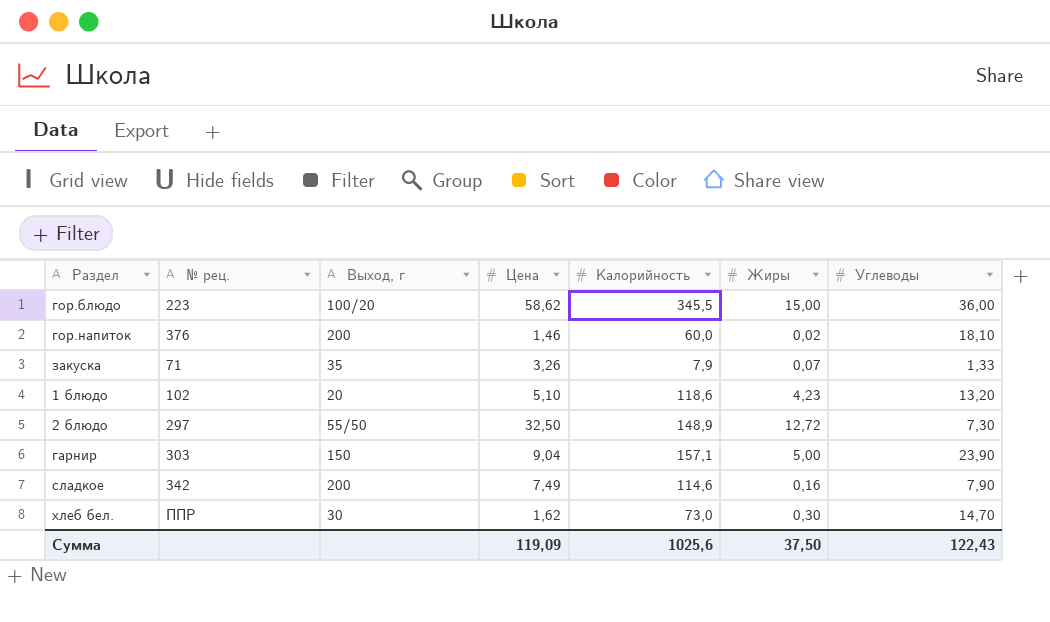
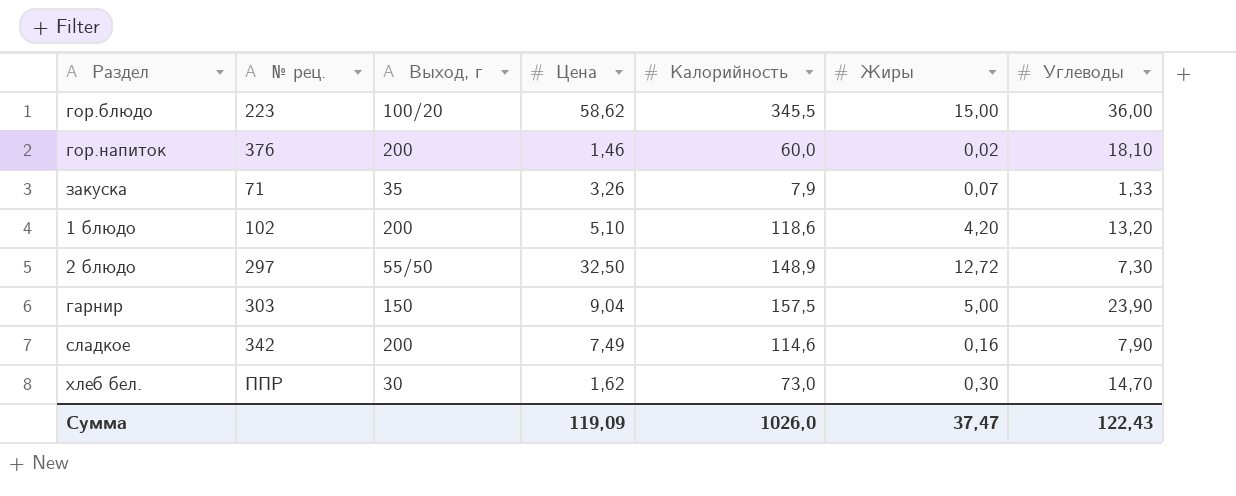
1 блюдо | Выход, г: 20 -> 200
1 блюдо | Жиры: 4,23 -> 4,20
гарнир | Калорийность: 157,1 -> 157,5
Сумма | Калорийность: 1025,6 -> 1026,0
Сумма | Жиры: 37,50 -> 37,47

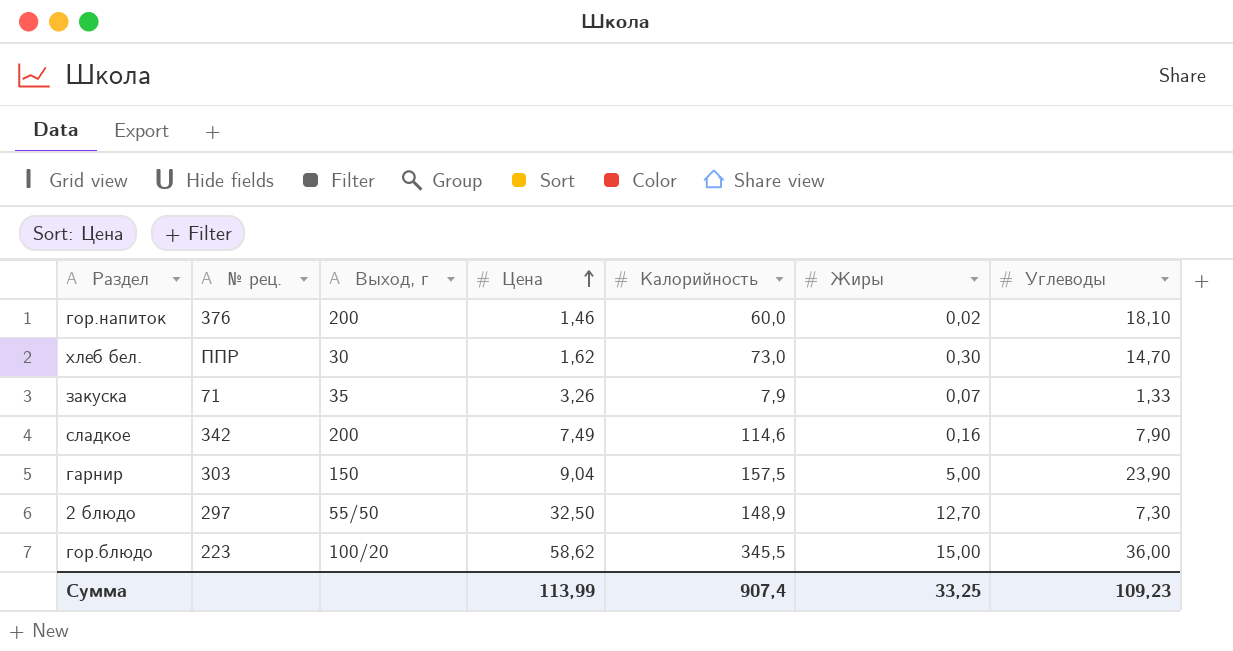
row order: none -> Цена ascending
row 1 блюдо: 102 | 200 | 5,10 | 118,6 | 4,20 | 13,20 -> none
2 блюдо | Жиры: 12,72 -> 12,70
Сумма | Цена: 119,09 -> 113,99
Сумма | Калорийность: 1026,0 -> 907,4
Сумма | Жиры: 37,47 -> 33,25
Сумма | Углеводы: 122,43 -> 109,23

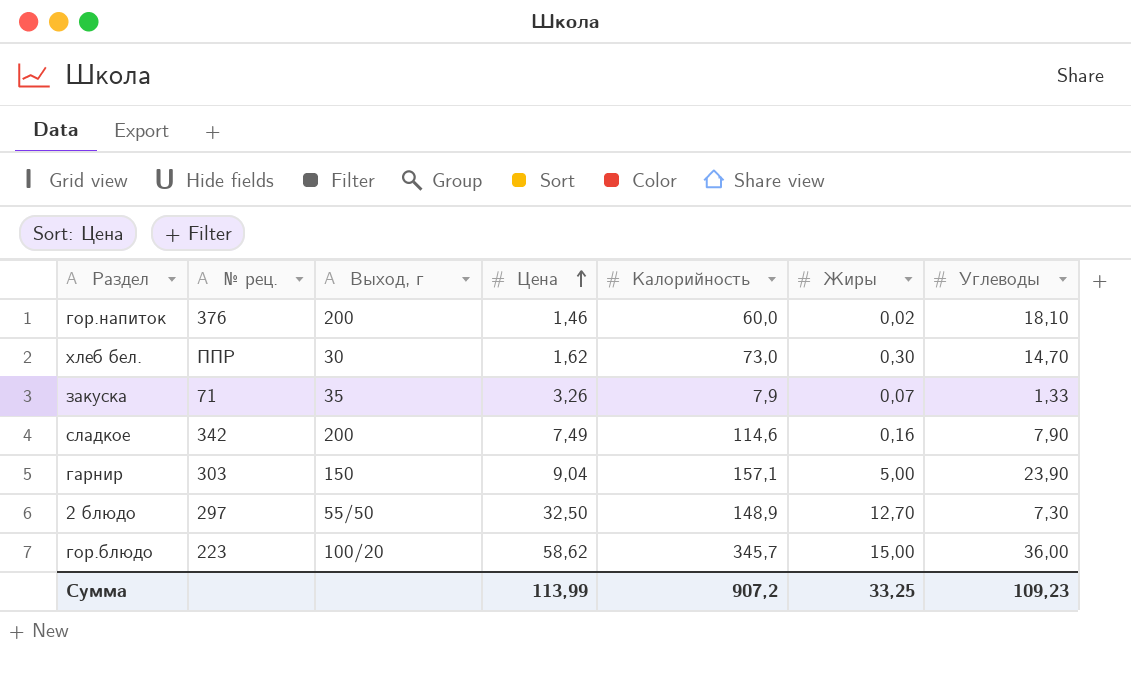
гарнир | Калорийность: 157,5 -> 157,1
гор.блюдо | Калорийность: 345,5 -> 345,7
Сумма | Калорийность: 907,4 -> 907,2

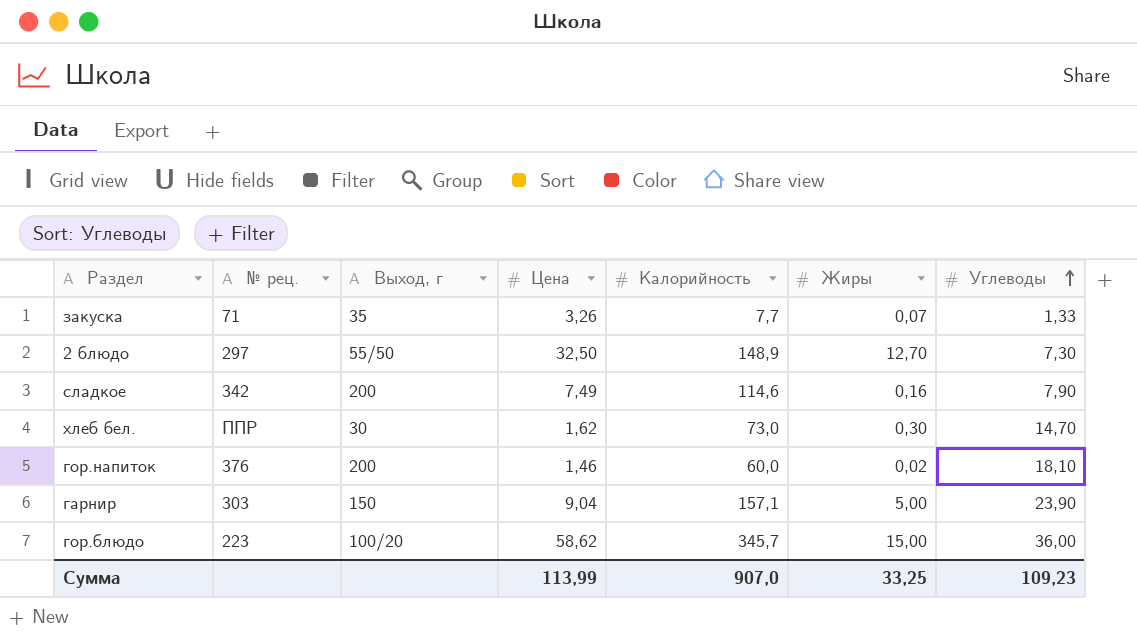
row order: Цена ascending -> Углеводы ascending
закуска | Калорийность: 7,9 -> 7,7
Сумма | Калорийность: 907,2 -> 907,0

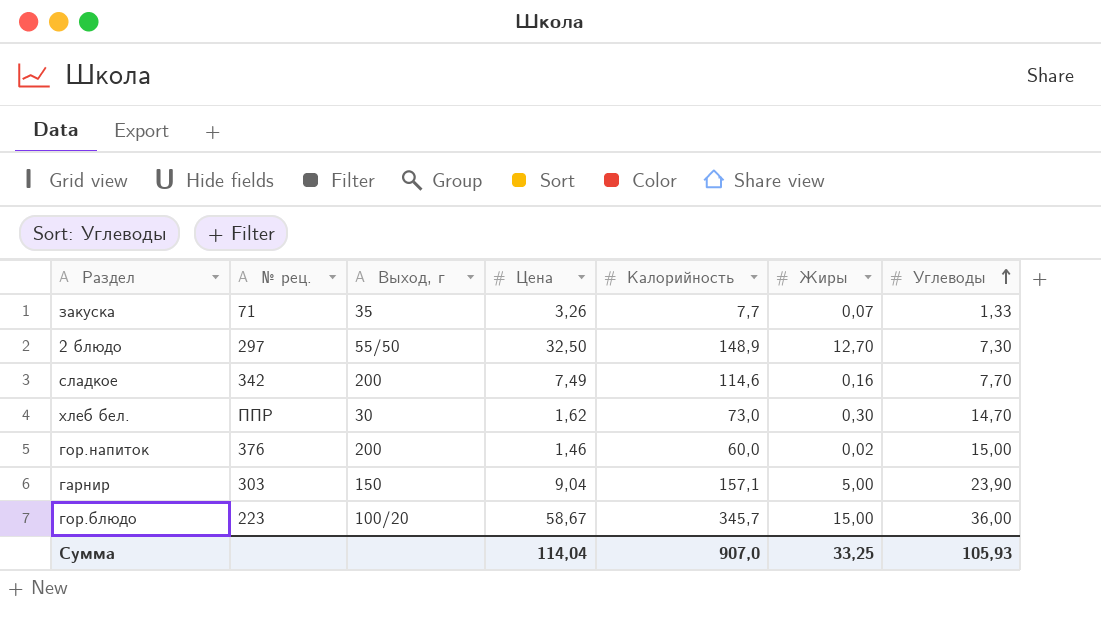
сладкое | Углеводы: 7,90 -> 7,70
гор.напиток | Углеводы: 18,10 -> 15,00
гор.блюдо | Цена: 58,62 -> 58,67
Сумма | Цена: 113,99 -> 114,04
Сумма | Углеводы: 109,23 -> 105,93

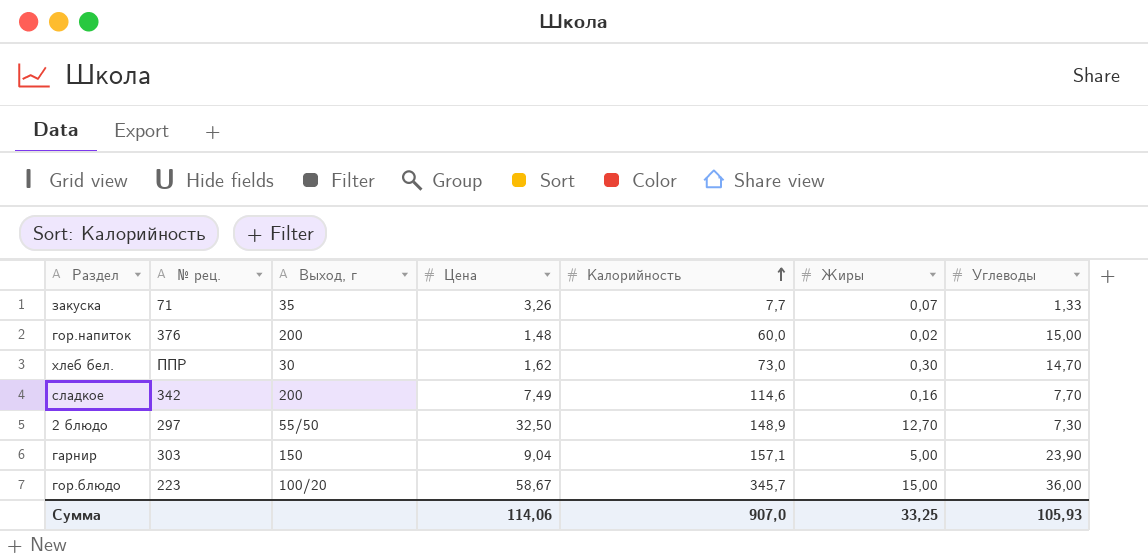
row order: Углеводы ascending -> Калорийность ascending
гор.напиток | Цена: 1,46 -> 1,48
Сумма | Цена: 114,04 -> 114,06

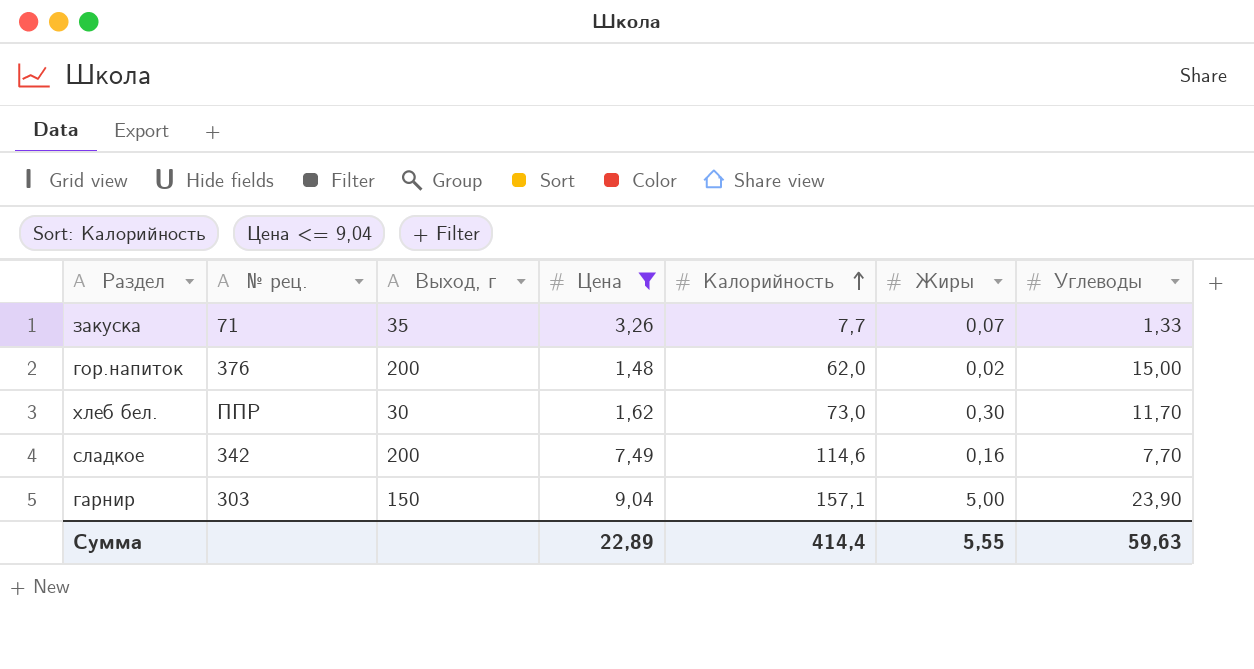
filter: none -> Цена <= 9,04
гор.напиток | Калорийность: 60,0 -> 62,0
хлеб бел. | Углеводы: 14,70 -> 11,70
Сумма | Цена: 114,06 -> 22,89
Сумма | Калорийность: 907,0 -> 414,4
Сумма | Жиры: 33,25 -> 5,55
Сумма | Углеводы: 105,93 -> 59,63

